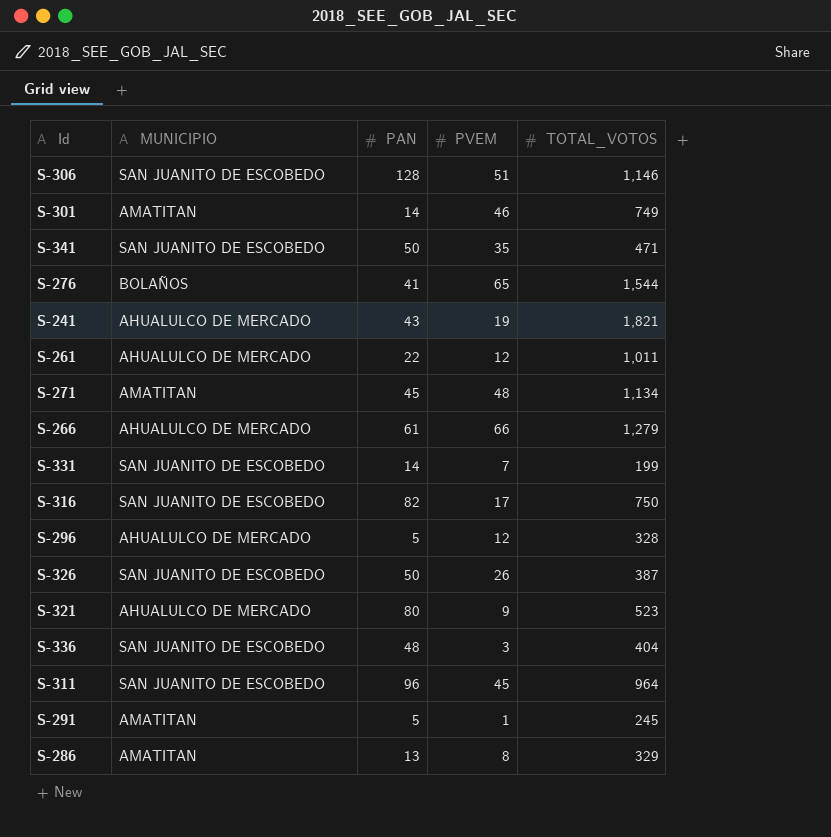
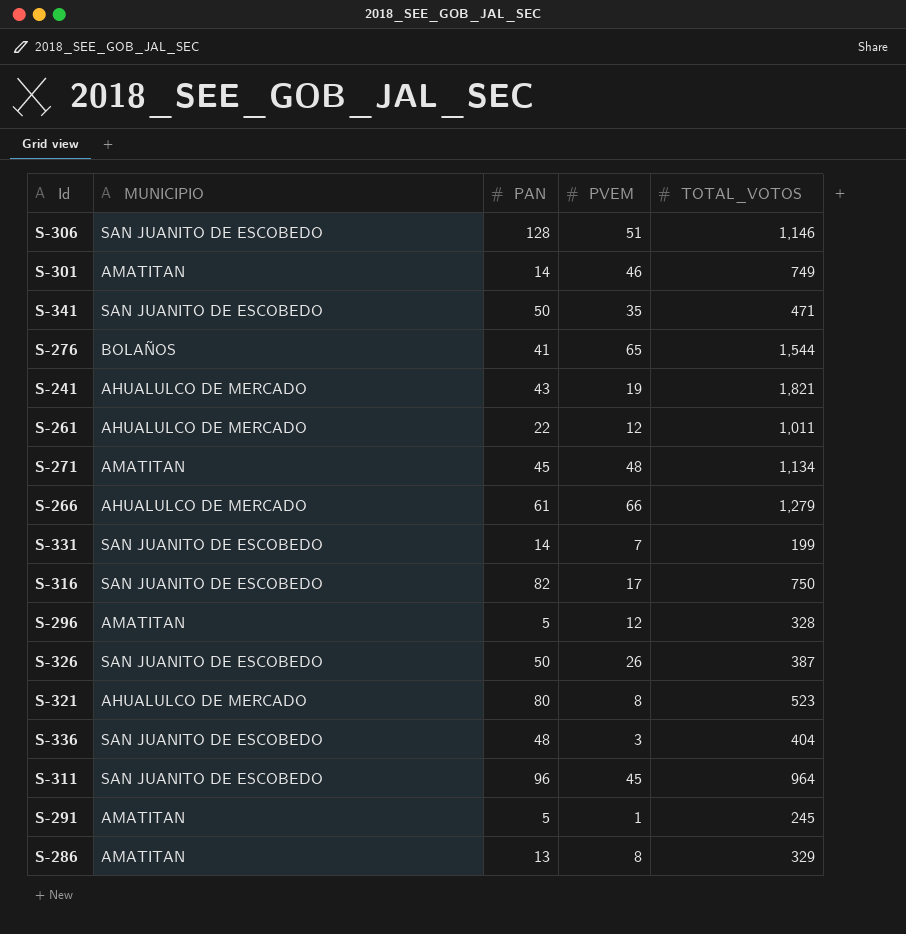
S-296 | MUNICIPIO: AHUALULCO DE MERCADO -> AMATITAN
S-321 | PVEM: 9 -> 8

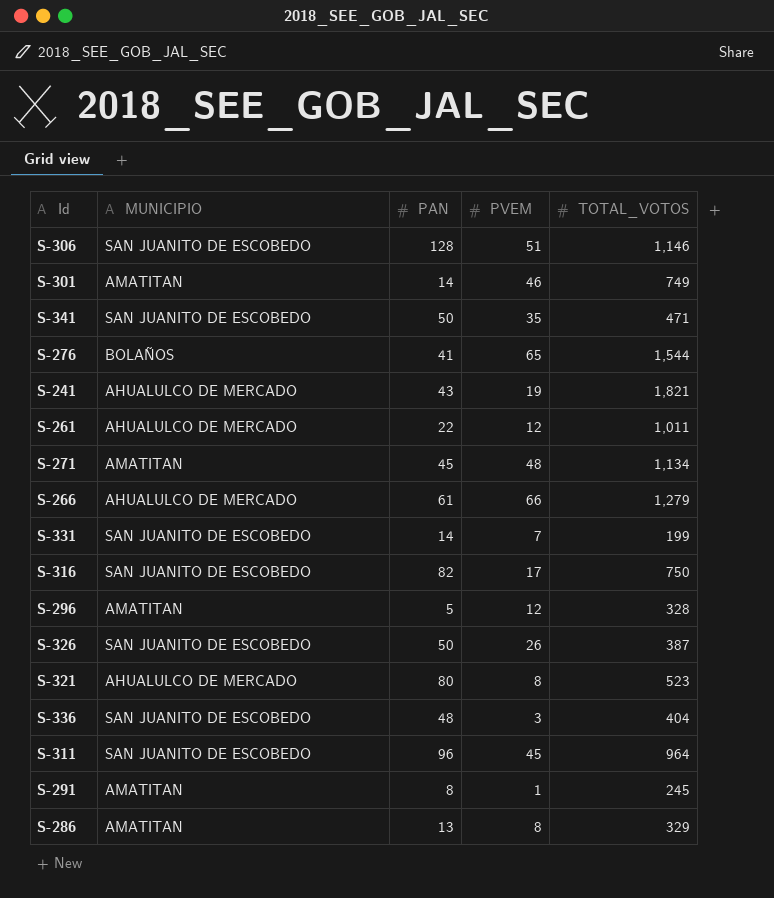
S-291 | PAN: 5 -> 8

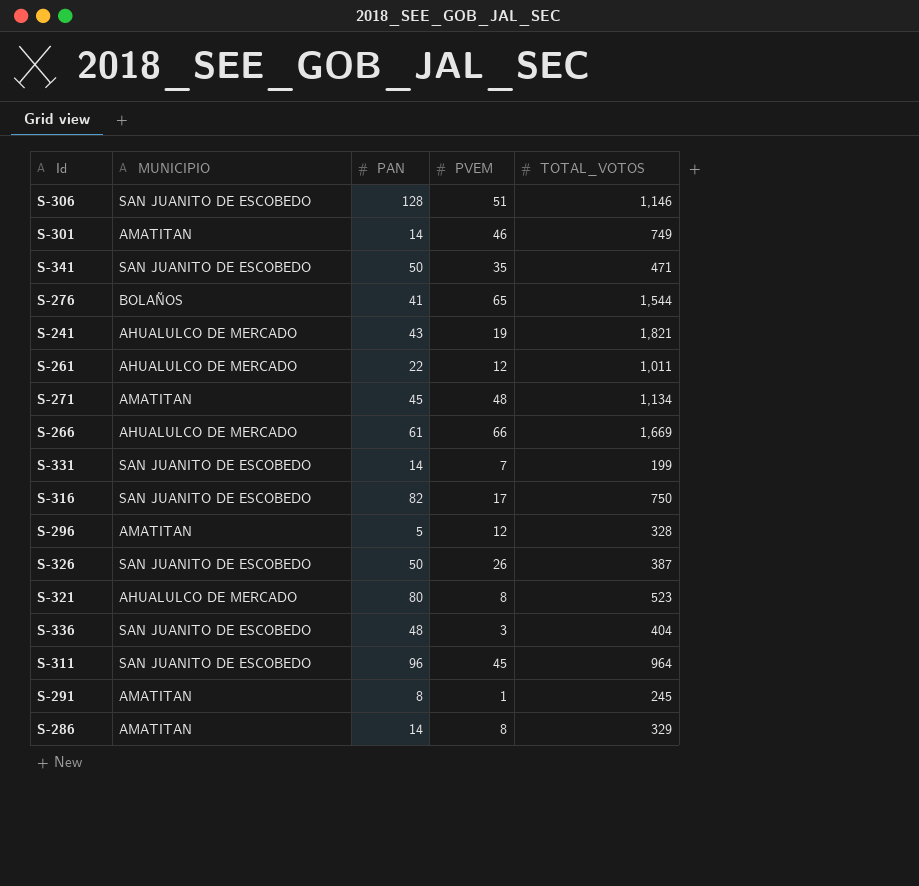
S-266 | TOTAL_VOTOS: 1,279 -> 1,669
S-286 | PAN: 13 -> 14

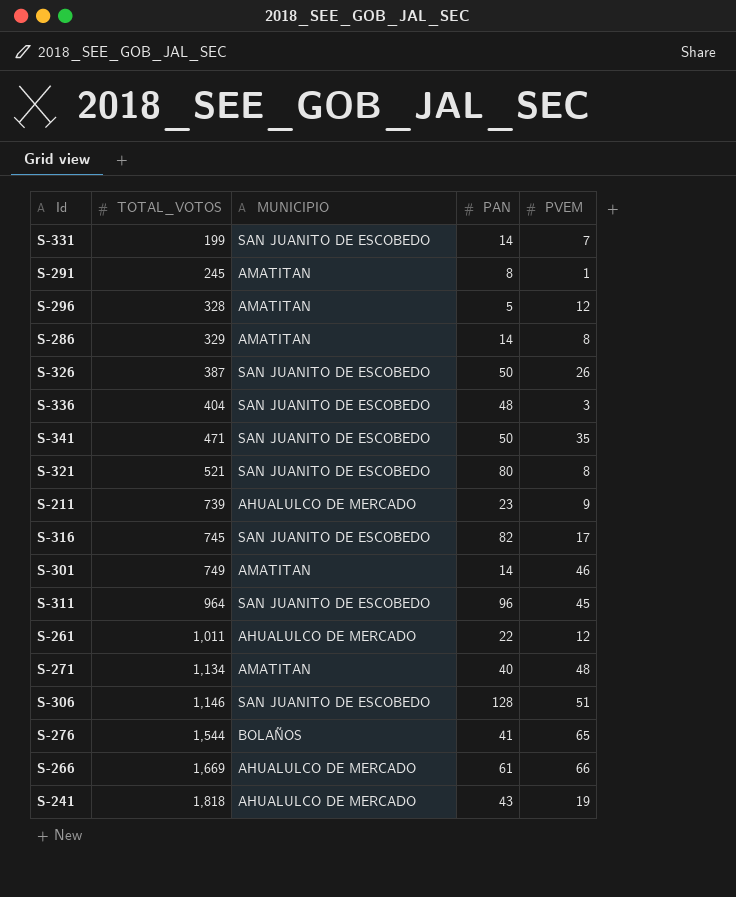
row order: none -> TOTAL_VOTOS ascending
column TOTAL_VOTOS | position: 5 -> 2
S-321 | TOTAL_VOTOS: 523 -> 521
S-321 | MUNICIPIO: AHUALULCO DE MERCADO -> SAN JUANITO DE ESCOBEDO
row S-211: none -> 739 | AHUALULCO DE MERCADO | 23 | 9
S-316 | TOTAL_VOTOS: 750 -> 745
S-271 | PAN: 45 -> 40
S-241 | TOTAL_VOTOS: 1,821 -> 1,818

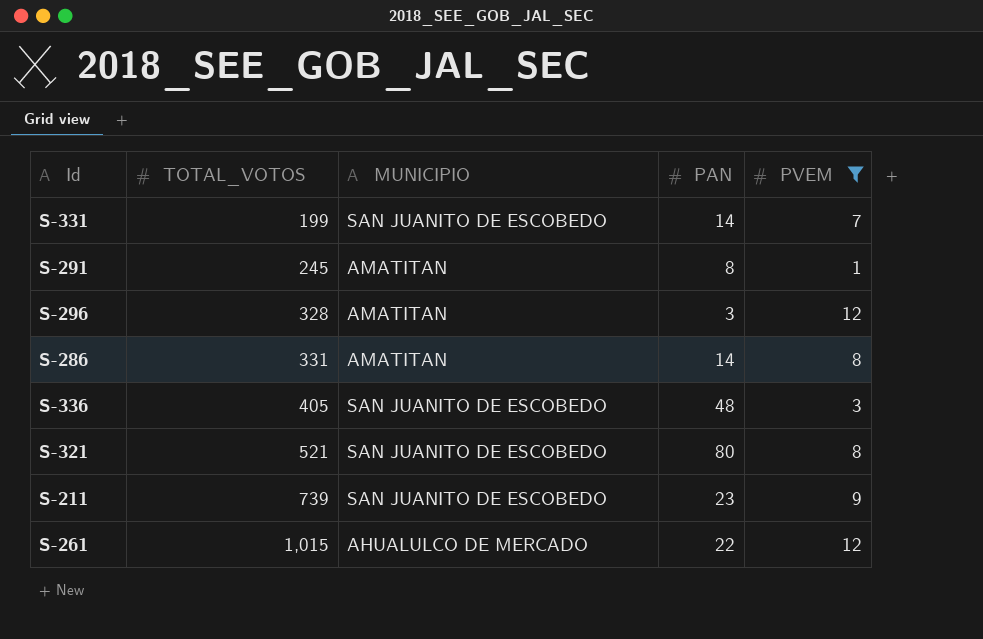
filter: none -> PVEM <= 12
S-296 | PAN: 5 -> 3
S-286 | TOTAL_VOTOS: 329 -> 331
S-336 | TOTAL_VOTOS: 404 -> 405
S-211 | MUNICIPIO: AHUALULCO DE MERCADO -> SAN JUANITO DE ESCOBEDO
S-261 | TOTAL_VOTOS: 1,011 -> 1,015

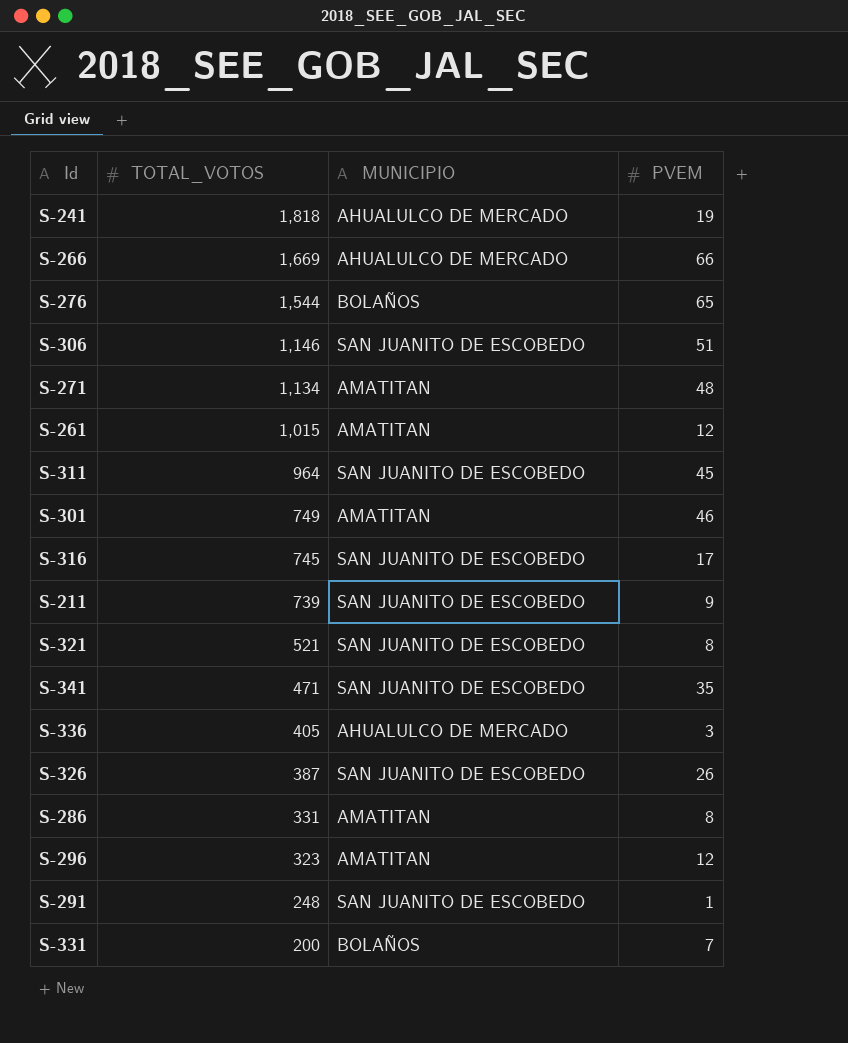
filter: PVEM <= 12 -> none
row order: TOTAL_VOTOS ascending -> TOTAL_VOTOS descending
column PAN | position: 4 -> none
S-261 | MUNICIPIO: AHUALULCO DE MERCADO -> AMATITAN
S-336 | MUNICIPIO: SAN JUANITO DE ESCOBEDO -> AHUALULCO DE MERCADO
S-296 | TOTAL_VOTOS: 328 -> 323
S-291 | TOTAL_VOTOS: 245 -> 248
S-291 | MUNICIPIO: AMATITAN -> SAN JUANITO DE ESCOBEDO
S-331 | TOTAL_VOTOS: 199 -> 200
S-331 | MUNICIPIO: SAN JUANITO DE ESCOBEDO -> BOLAÑOS

